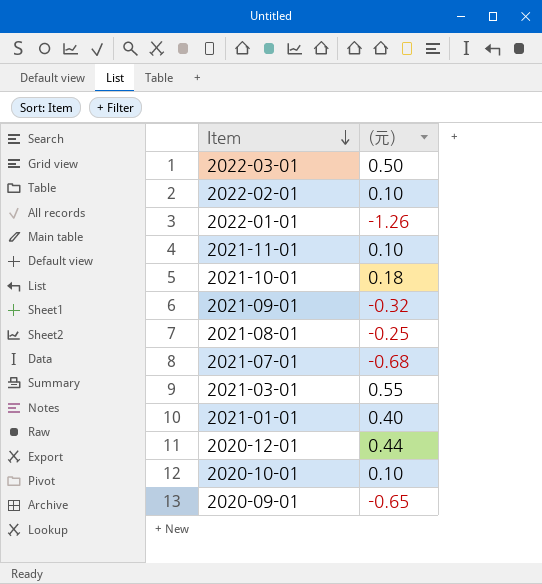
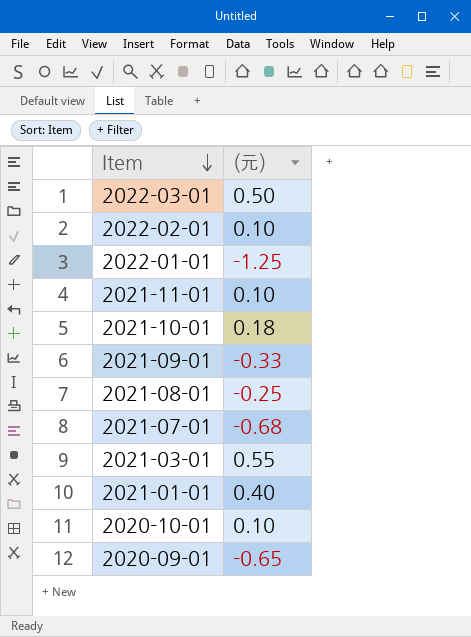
row 2020-12-01: 0.44 -> none
2022-01-01 | (元): -1.26 -> -1.25
2021-09-01 | (元): -0.32 -> -0.33

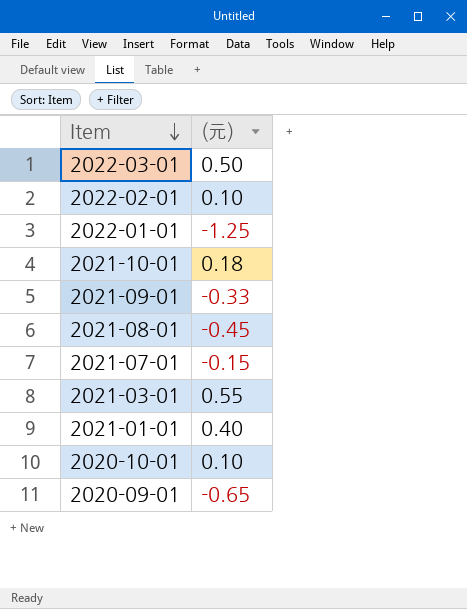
row 2021-11-01: 0.10 -> none
2021-08-01 | (元): -0.25 -> -0.45
2021-07-01 | (元): -0.68 -> -0.15

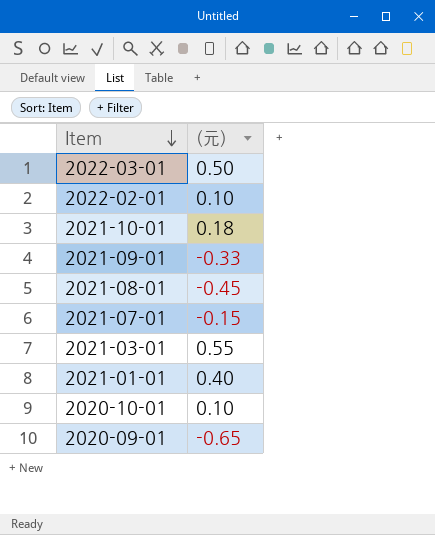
row 2022-01-01: -1.25 -> none

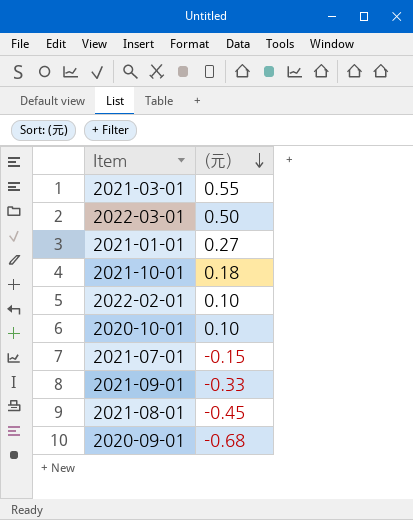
row order: Item descending -> (元) descending
2021-01-01 | (元): 0.40 -> 0.27
2020-09-01 | (元): -0.65 -> -0.68

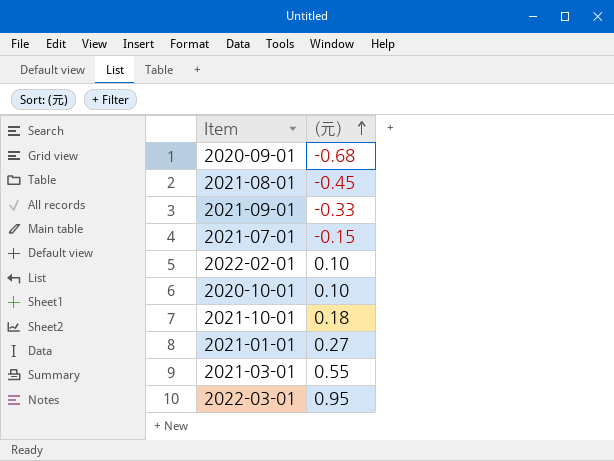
row order: (元) descending -> (元) ascending
2022-03-01 | (元): 0.50 -> 0.95

